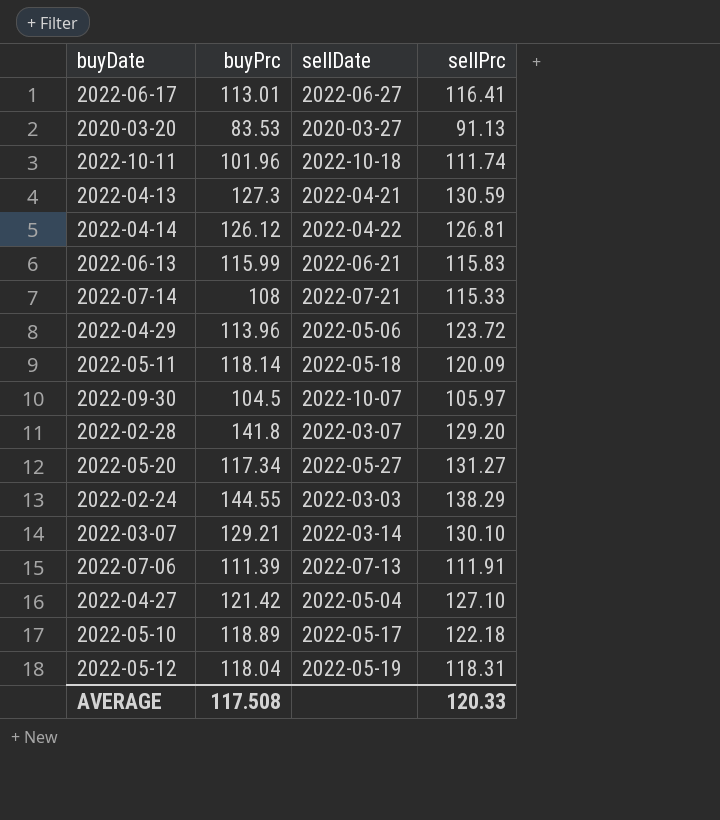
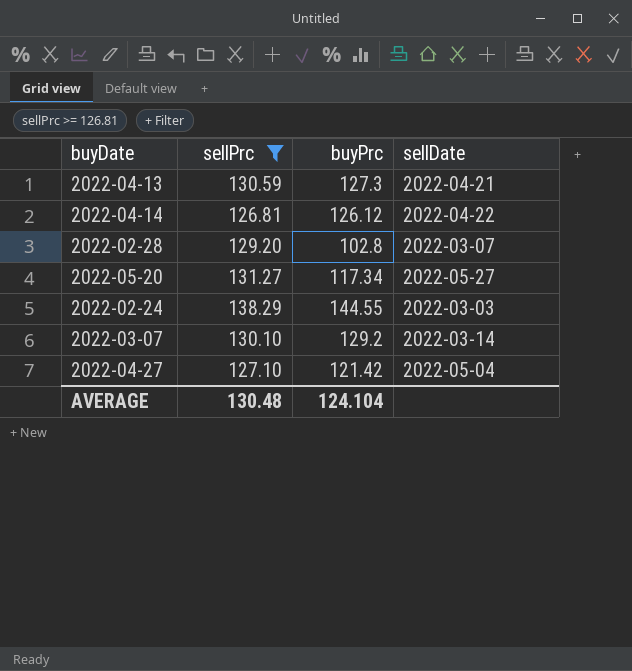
filter: none -> sellPrc >= 126.81
column sellPrc | position: 4 -> 2
2022-02-28 | buyPrc: 141.8 -> 102.8
2022-03-07 | buyPrc: 129.21 -> 129.2
AVERAGE | sellPrc: 120.33 -> 130.48
AVERAGE | buyPrc: 117.508 -> 124.104

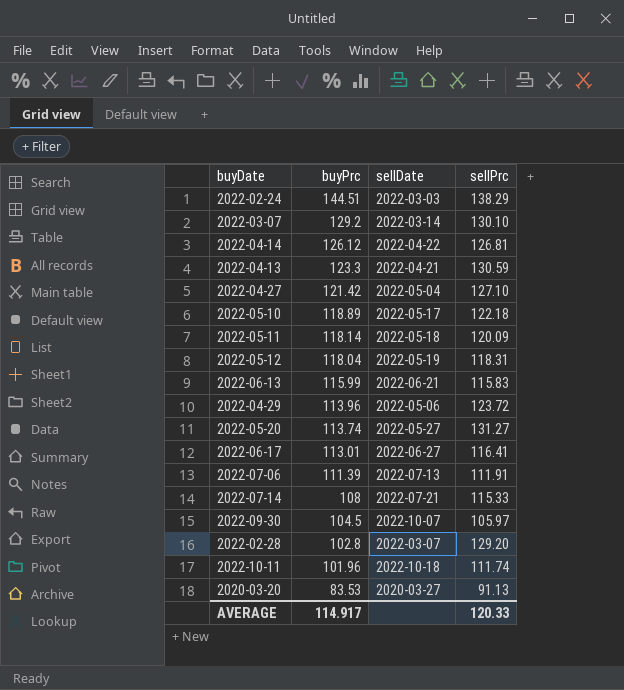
filter: sellPrc >= 126.81 -> none
row order: none -> buyPrc descending
column sellPrc | position: 2 -> 4
2022-02-24 | buyPrc: 144.55 -> 144.51
2022-04-13 | buyPrc: 127.3 -> 123.3
2022-05-20 | buyPrc: 117.34 -> 113.74
AVERAGE | buyPrc: 124.104 -> 114.917
AVERAGE | sellPrc: 130.48 -> 120.33

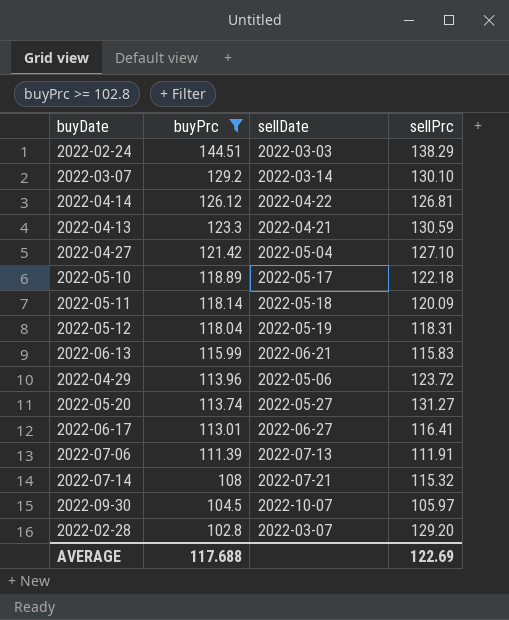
filter: none -> buyPrc >= 102.8
2022-07-14 | sellPrc: 115.33 -> 115.32
AVERAGE | buyPrc: 114.917 -> 117.688
AVERAGE | sellPrc: 120.33 -> 122.69

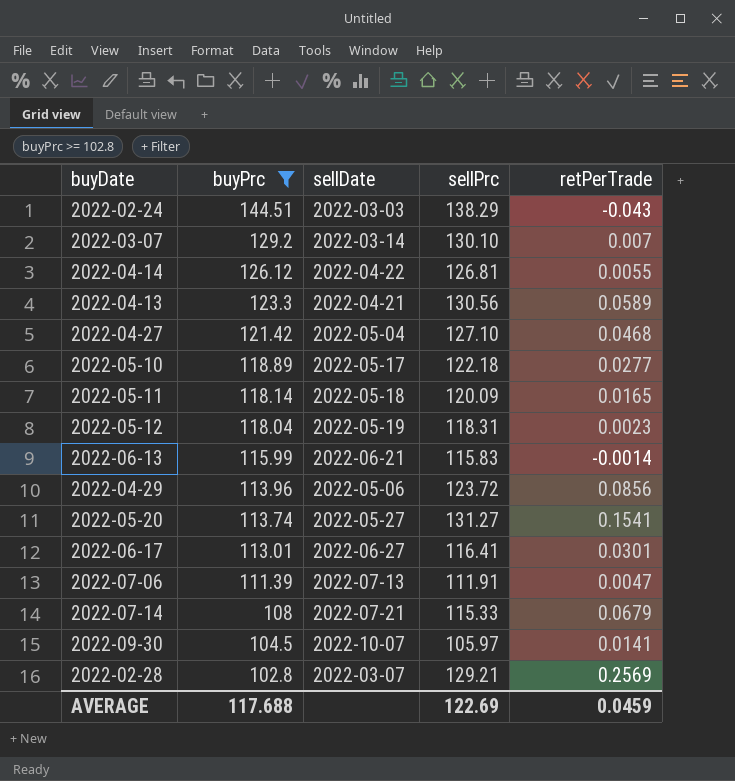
column retPerTrade | formula: none -> ([sellPrc] - [buyPrc]) / [buyPrc]
2022-04-13 | sellPrc: 130.59 -> 130.56
2022-07-14 | sellPrc: 115.32 -> 115.33
2022-02-28 | sellPrc: 129.20 -> 129.21

